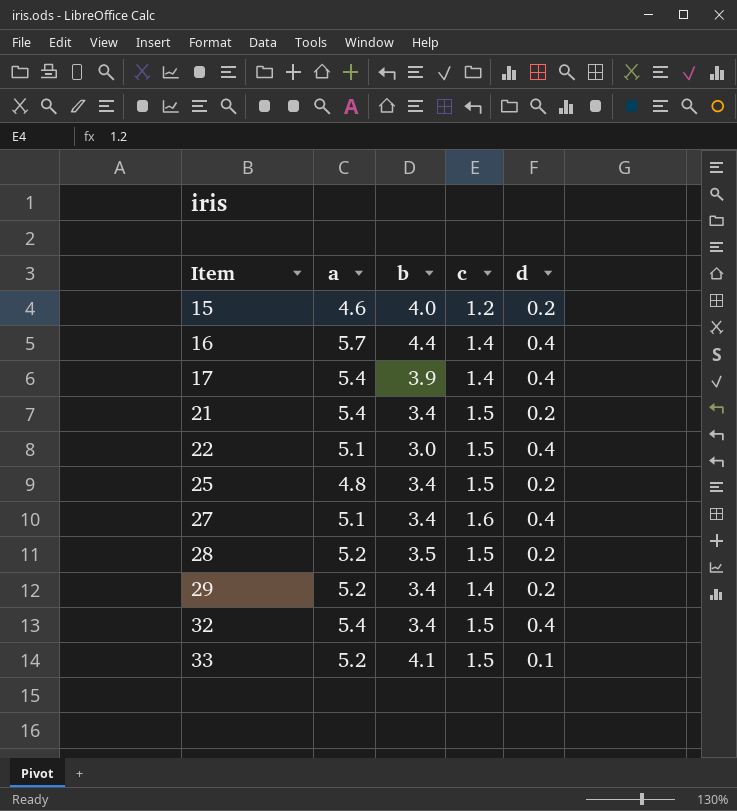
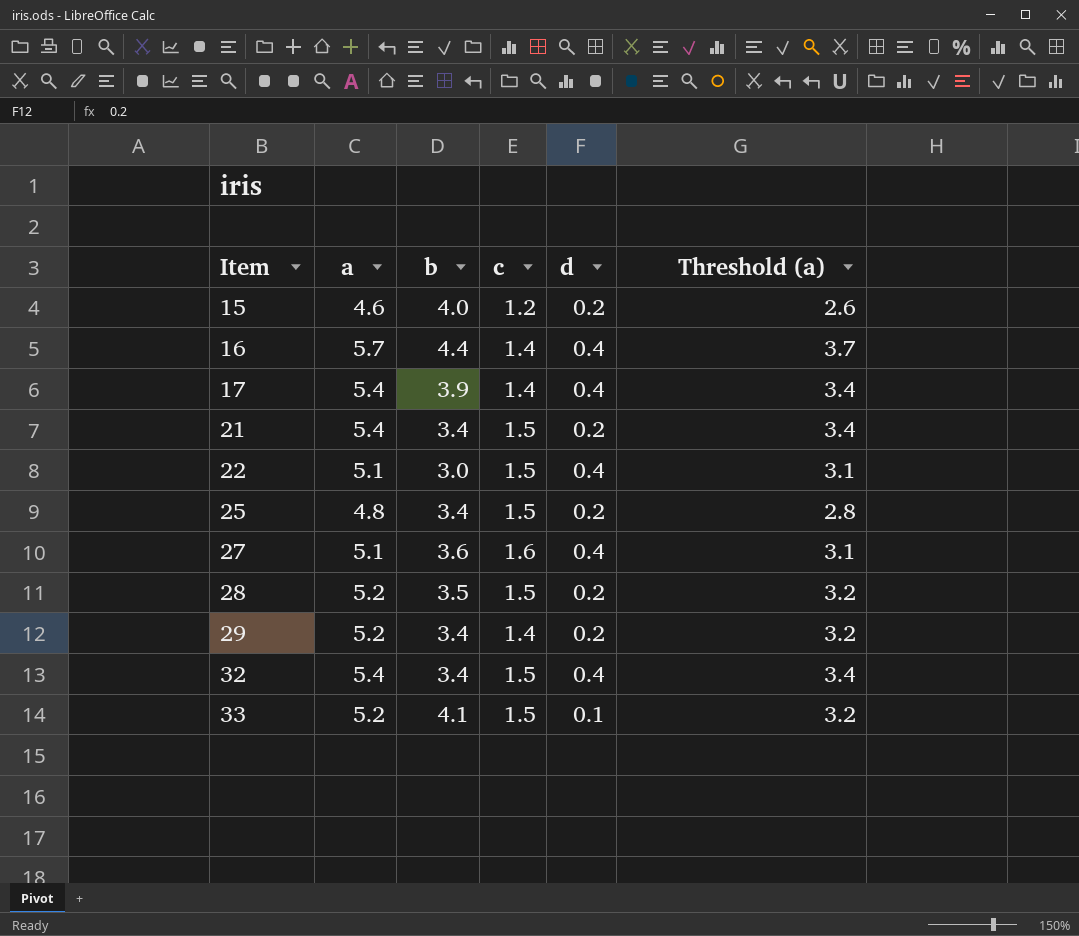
column Threshold (a) | formula: none -> [a] - 2
27 | b: 3.4 -> 3.6

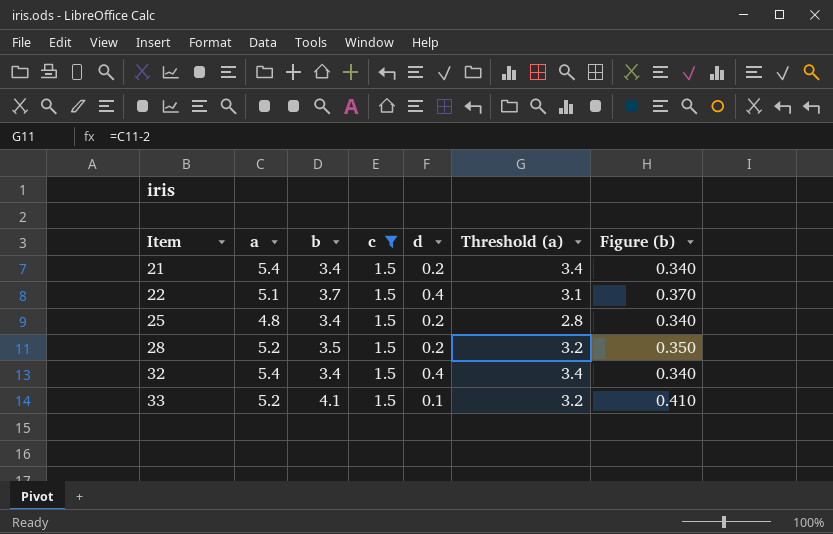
filter: none -> c = 1.5
column Figure (b) | formula: none -> [b] * 0.1
22 | b: 3.0 -> 3.7

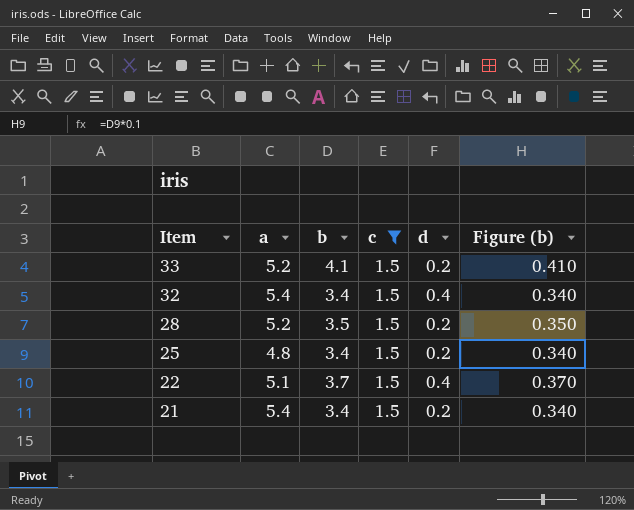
row order: Item ascending -> Item descending
column Threshold (a) | formula: [a] - 2 -> none
33 | d: 0.1 -> 0.2

